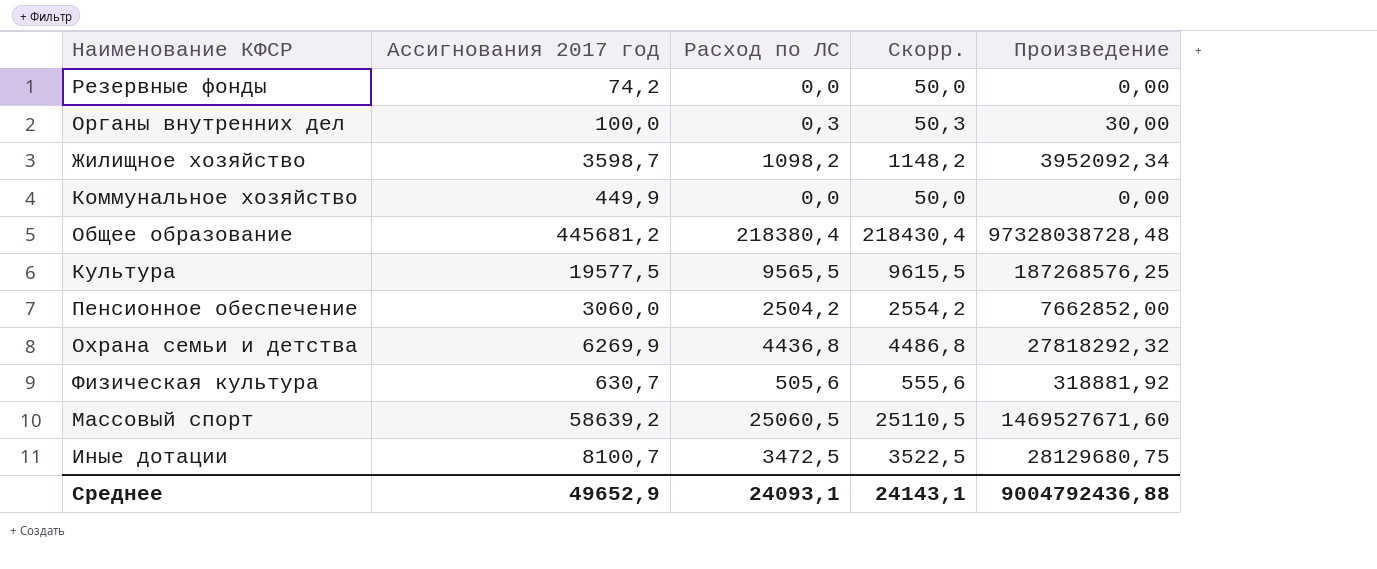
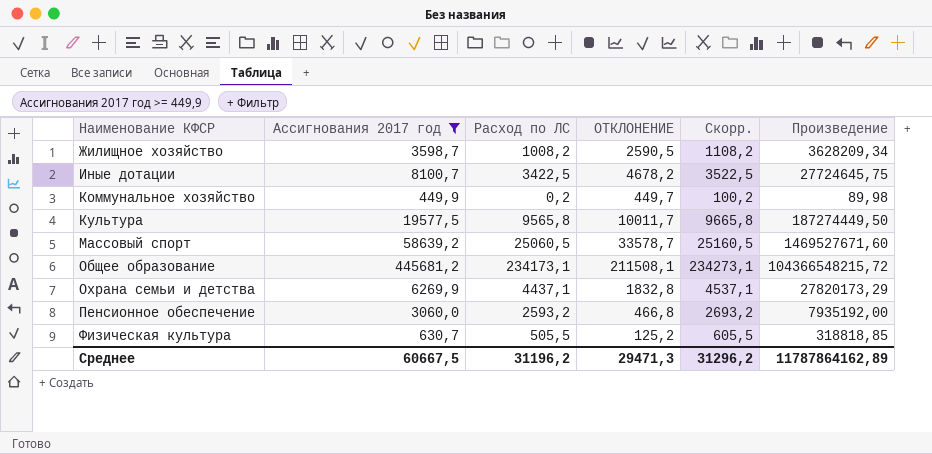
filter: none -> Ассигнования 2017 год >= 449,9
row order: none -> Наименование КФСР ascending
column ОТКЛОНЕНИЕ | formula: none -> [Ассигнования 2017 год] - [Расход по ЛС]
column Скорр. | formula: [Расход по ЛС] + 50 -> [Расход по ЛС] + 100
Жилищное хозяйство | Расход по ЛС: 1098,2 -> 1008,2
Жилищное хозяйство | Произведение: 3952092,34 -> 3628209,34
Иные дотации | Расход по ЛС: 3472,5 -> 3422,5
Иные дотации | Произведение: 28129680,75 -> 27724645,75
Коммунальное хозяйство | Расход по ЛС: 0,0 -> 0,2
Коммунальное хозяйство | Произведение: 0,00 -> 89,98
Культура | Расход по ЛС: 9565,5 -> 9565,8
Культура | Произведение: 187268576,25 -> 187274449,50
Общее образование | Расход по ЛС: 218380,4 -> 234173,1
Общее образование | Произведение: 97328038728,48 -> 104366548215,72
Охрана семьи и детства | Расход по ЛС: 4436,8 -> 4437,1
Охрана семьи и детства | Произведение: 27818292,32 -> 27820173,29
Пенсионное обеспечение | Расход по ЛС: 2504,2 -> 2593,2
Пенсионное обеспечение | Произведение: 7662852,00 -> 7935192,00
Физическая культура | Расход по ЛС: 505,6 -> 505,5
Физическая культура | Произведение: 318881,92 -> 318818,85
Среднее | Ассигнования 2017 год: 49652,9 -> 60667,5
Среднее | Расход по ЛС: 24093,1 -> 31196,2
Среднее | Скорр.: 24143,1 -> 31296,2
Среднее | Произведение: 9004792436,88 -> 11787864162,89

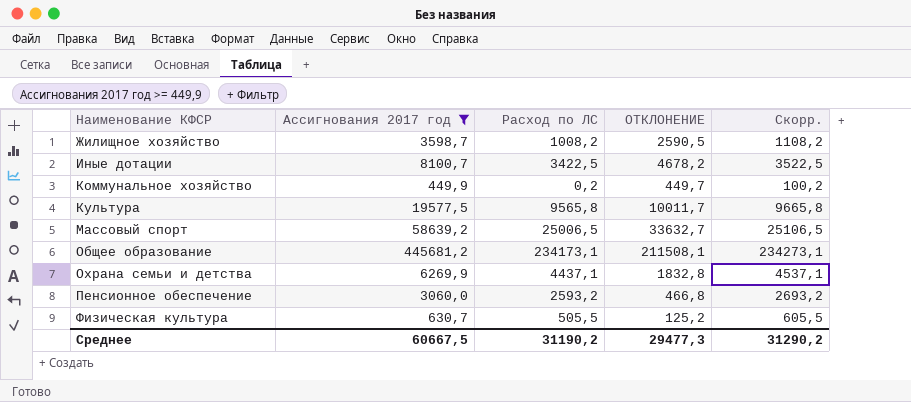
column Произведение | formula: [Ассигнования 2017 год] * [Расход по ЛС] -> none
Массовый спорт | Расход по ЛС: 25060,5 -> 25006,5
Массовый спорт | ОТКЛОНЕНИЕ: 33578,7 -> 33632,7
Массовый спорт | Скорр.: 25160,5 -> 25106,5
Среднее | Расход по ЛС: 31196,2 -> 31190,2
Среднее | ОТКЛОНЕНИЕ: 29471,3 -> 29477,3
Среднее | Скорр.: 31296,2 -> 31290,2

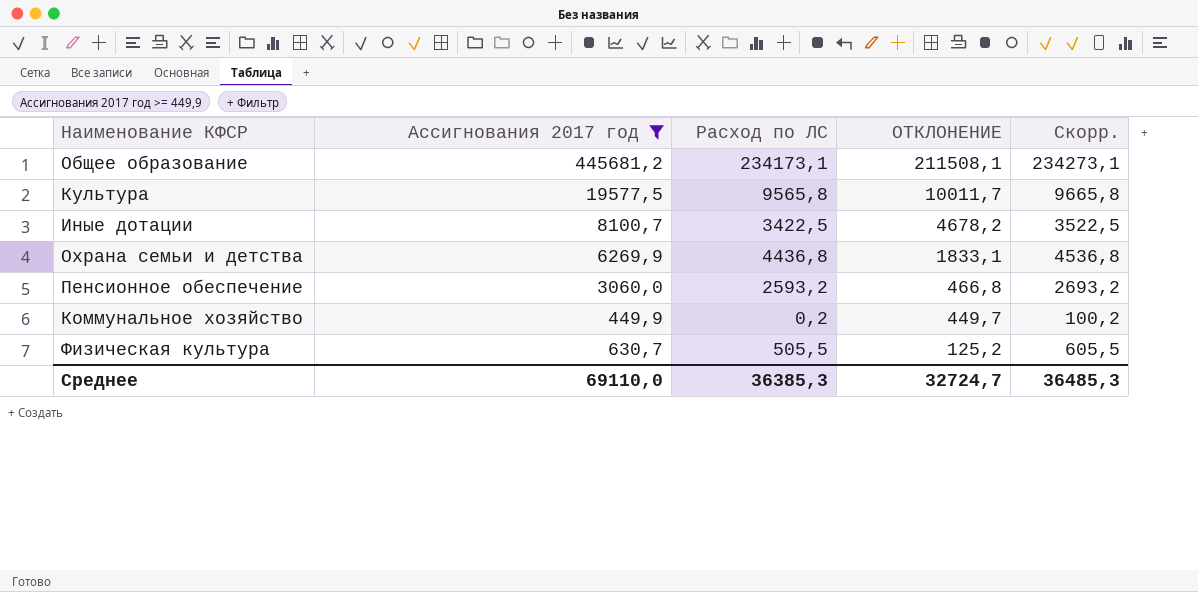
row order: Наименование КФСР ascending -> ОТКЛОНЕНИЕ descending
row Жилищное хозяйство: 3598,7 | 1008,2 | 2590,5 | 1108,2 -> none
row Массовый спорт: 58639,2 | 25006,5 | 33632,7 | 25106,5 -> none
Охрана семьи и детства | Расход по ЛС: 4437,1 -> 4436,8
Охрана семьи и детства | ОТКЛОНЕНИЕ: 1832,8 -> 1833,1
Охрана семьи и детства | Скорр.: 4537,1 -> 4536,8
Среднее | Ассигнования 2017 год: 60667,5 -> 69110,0
Среднее | Расход по ЛС: 31190,2 -> 36385,3
Среднее | ОТКЛОНЕНИЕ: 29477,3 -> 32724,7
Среднее | Скорр.: 31290,2 -> 36485,3

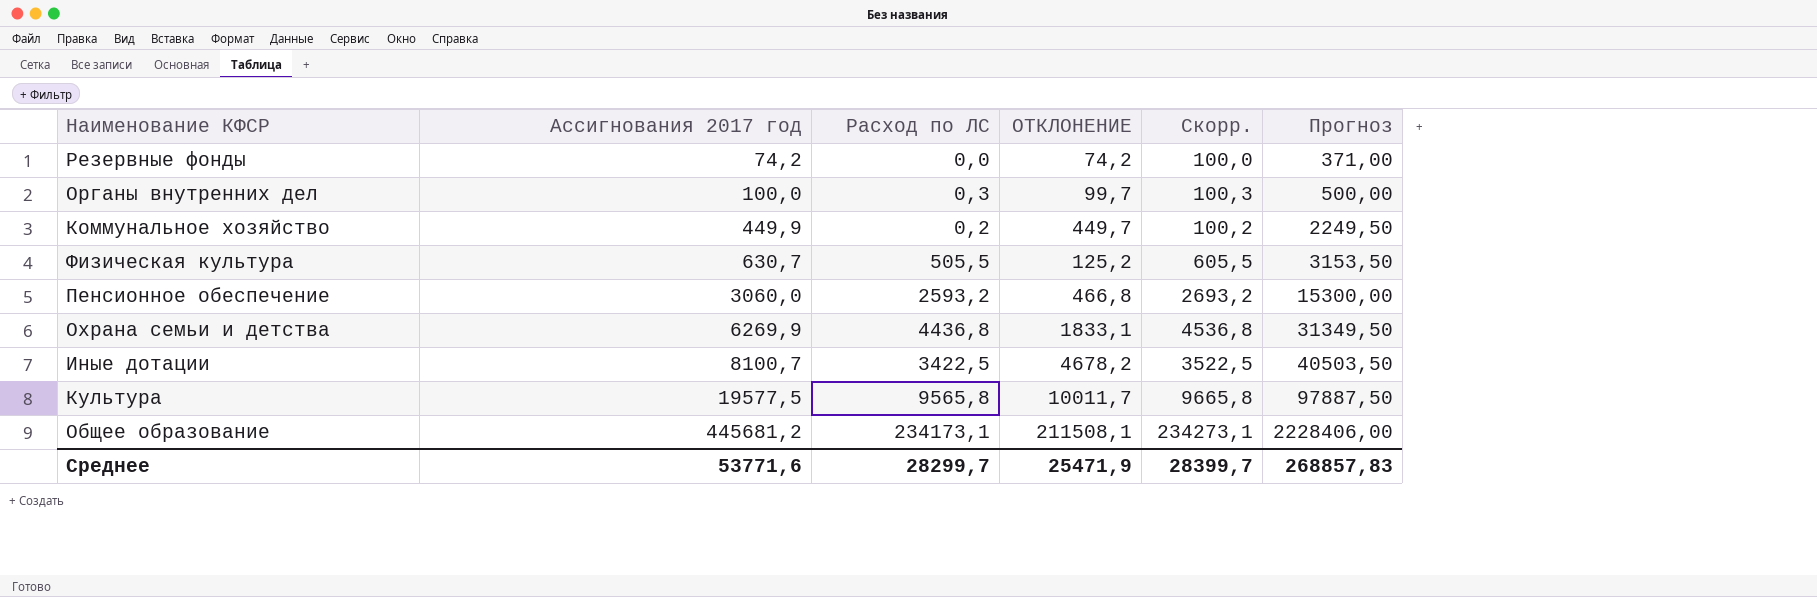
filter: Ассигнования 2017 год >= 449,9 -> none
row order: ОТКЛОНЕНИЕ descending -> Ассигнования 2017 год ascending
column Прогноз | formula: none -> [Ассигнования 2017 год] * 5
Среднее | Ассигнования 2017 год: 69110,0 -> 53771,6
Среднее | Расход по ЛС: 36385,3 -> 28299,7
Среднее | ОТКЛОНЕНИЕ: 32724,7 -> 25471,9
Среднее | Скорр.: 36485,3 -> 28399,7

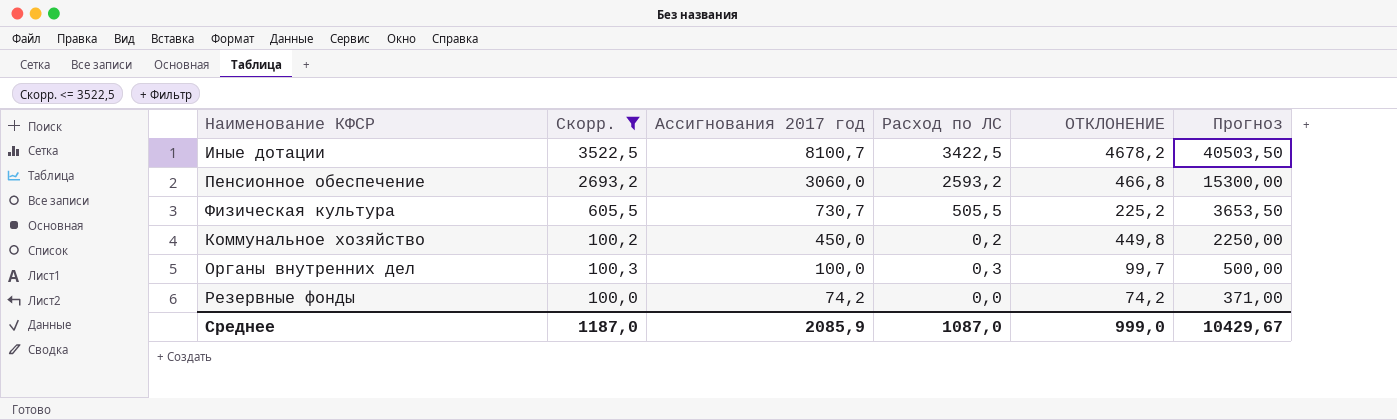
filter: none -> Скорр. <= 3522,5
row order: Ассигнования 2017 год ascending -> Ассигнования 2017 год descending
column Скорр. | position: 5 -> 2
Физическая культура | Ассигнования 2017 год: 630,7 -> 730,7
Физическая культура | ОТКЛОНЕНИЕ: 125,2 -> 225,2
Физическая культура | Прогноз: 3153,50 -> 3653,50
Коммунальное хозяйство | Ассигнования 2017 год: 449,9 -> 450,0
Коммунальное хозяйство | ОТКЛОНЕНИЕ: 449,7 -> 449,8
Коммунальное хозяйство | Прогноз: 2249,50 -> 2250,00
Среднее | Скорр.: 28399,7 -> 1187,0
Среднее | Ассигнования 2017 год: 53771,6 -> 2085,9
Среднее | Расход по ЛС: 28299,7 -> 1087,0
Среднее | ОТКЛОНЕНИЕ: 25471,9 -> 999,0
Среднее | Прогноз: 268857,83 -> 10429,67

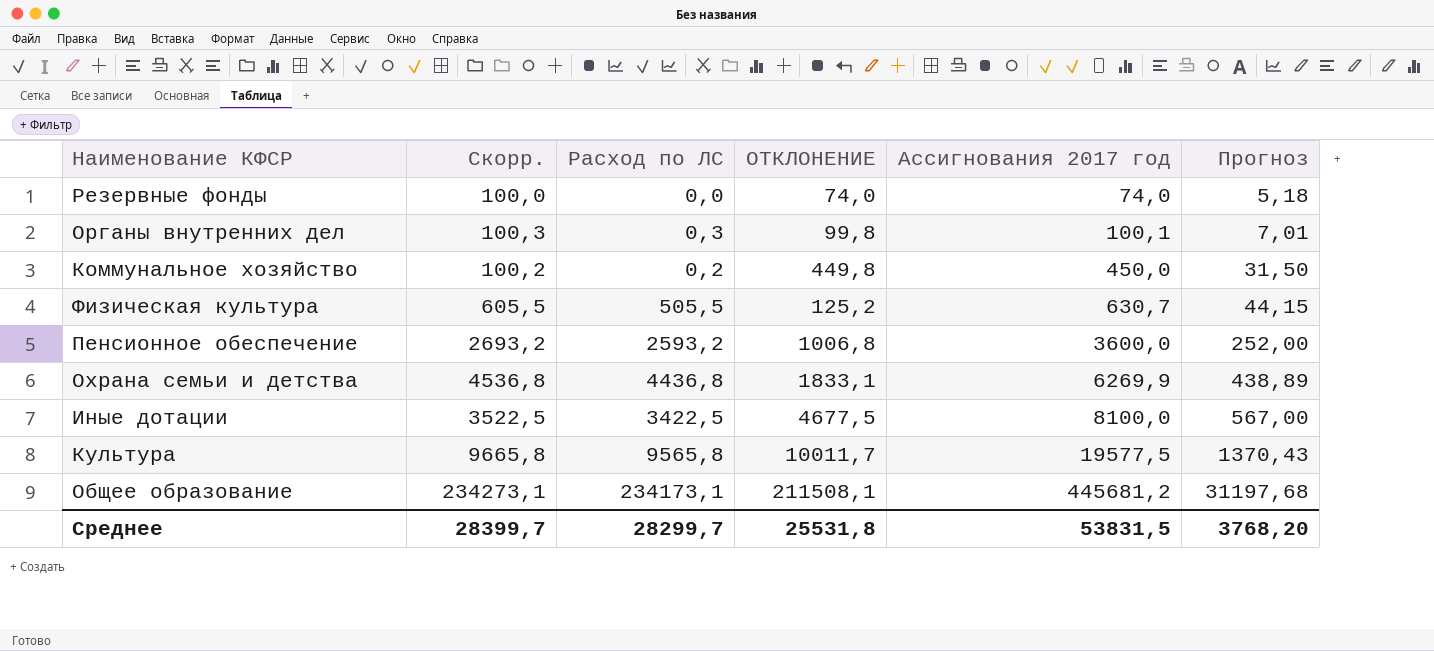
filter: Скорр. <= 3522,5 -> none
row order: Ассигнования 2017 год descending -> Ассигнования 2017 год ascending
column Ассигнования 2017 год | position: 3 -> 5
column Прогноз | formula: [Ассигнования 2017 год] * 5 -> [Ассигнования 2017 год] * 0,07
Резервные фонды | ОТКЛОНЕНИЕ: 74,2 -> 74,0
Резервные фонды | Ассигнования 2017 год: 74,2 -> 74,0
Органы внутренних дел | ОТКЛОНЕНИЕ: 99,7 -> 99,8
Органы внутренних дел | Ассигнования 2017 год: 100,0 -> 100,1
Физическая культура | ОТКЛОНЕНИЕ: 225,2 -> 125,2
Физическая культура | Ассигнования 2017 год: 730,7 -> 630,7
Пенсионное обеспечение | ОТКЛОНЕНИЕ: 466,8 -> 1006,8
Пенсионное обеспечение | Ассигнования 2017 год: 3060,0 -> 3600,0
Иные дотации | ОТКЛОНЕНИЕ: 4678,2 -> 4677,5
Иные дотации | Ассигнования 2017 год: 8100,7 -> 8100,0
Среднее | Скорр.: 1187,0 -> 28399,7
Среднее | Расход по ЛС: 1087,0 -> 28299,7
Среднее | ОТКЛОНЕНИЕ: 999,0 -> 25531,8
Среднее | Ассигнования 2017 год: 2085,9 -> 53831,5
Среднее | Прогноз: 10429,67 -> 3768,20

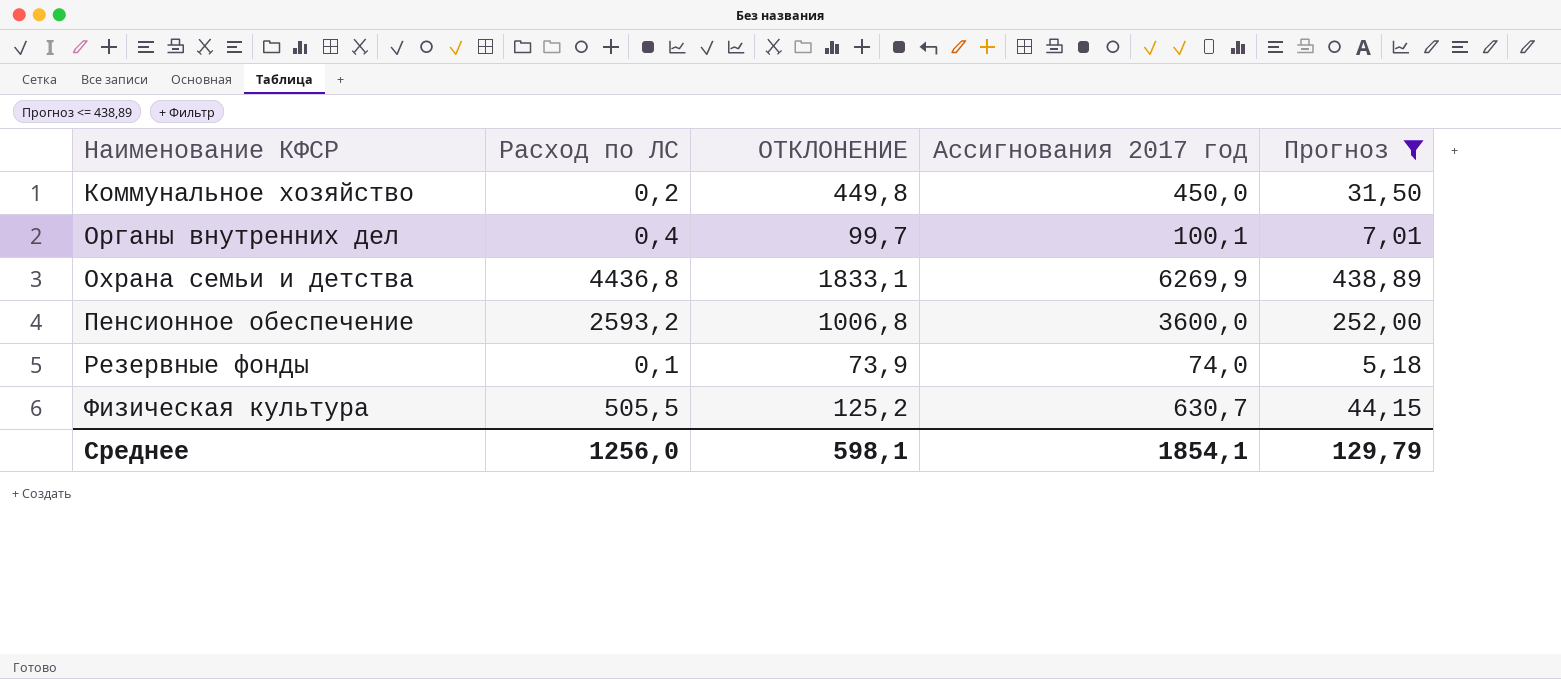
filter: none -> Прогноз <= 438,89
row order: Ассигнования 2017 год ascending -> Наименование КФСР ascending
column Скорр. | formula: [Расход по ЛС] + 100 -> none
Органы внутренних дел | Расход по ЛС: 0,3 -> 0,4
Органы внутренних дел | ОТКЛОНЕНИЕ: 99,8 -> 99,7
Резервные фонды | Расход по ЛС: 0,0 -> 0,1
Резервные фонды | ОТКЛОНЕНИЕ: 74,0 -> 73,9
Среднее | Расход по ЛС: 28299,7 -> 1256,0
Среднее | ОТКЛОНЕНИЕ: 25531,8 -> 598,1
Среднее | Ассигнования 2017 год: 53831,5 -> 1854,1
Среднее | Прогноз: 3768,20 -> 129,79

